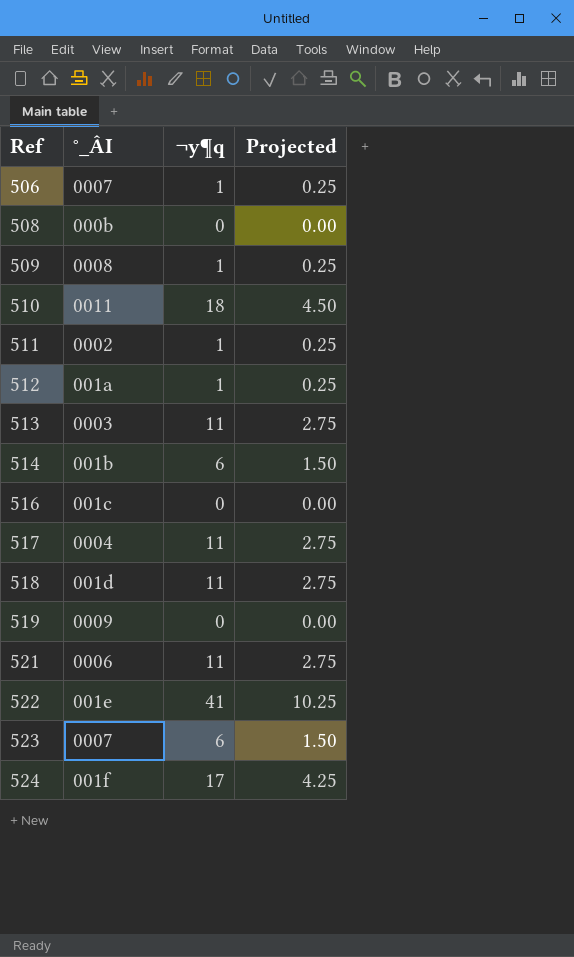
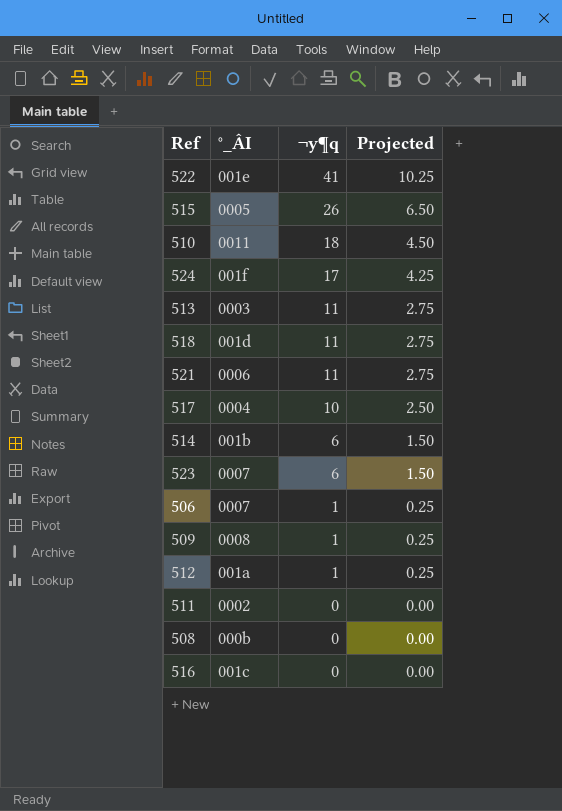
row order: Ref ascending -> ¬y¶q descending
row 519: 0009 | 0 | 0.00 -> none
row 515: none -> 0005 | 26 | 6.50
517 | ¬y¶q: 11 -> 10
517 | Projected: 2.75 -> 2.50
511 | ¬y¶q: 1 -> 0
511 | Projected: 0.25 -> 0.00

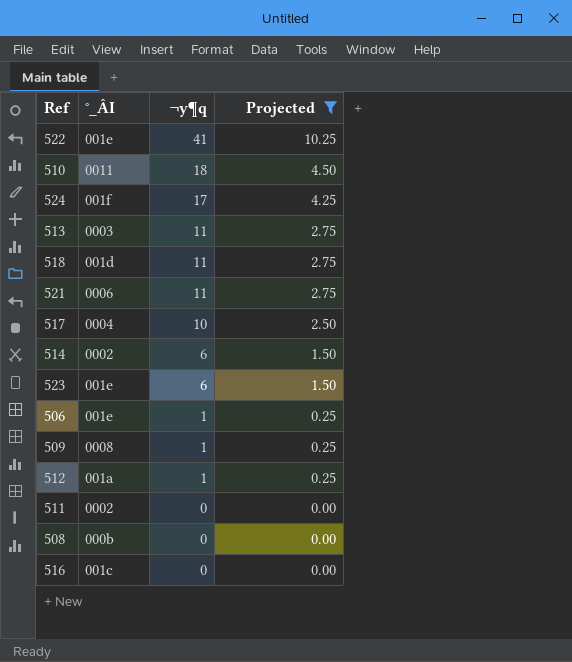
filter: none -> Projected != 6.50
514 | °_ÂI: 001b -> 0002
523 | °_ÂI: 0007 -> 001e
506 | °_ÂI: 0007 -> 001e

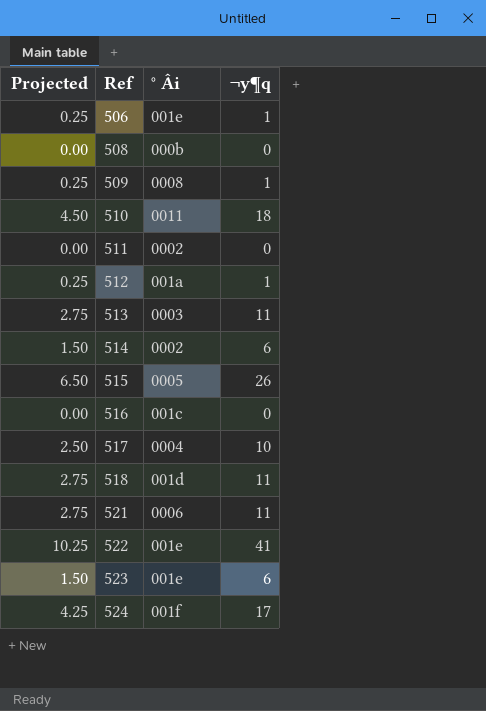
filter: Projected != 6.50 -> none
row order: ¬y¶q descending -> Ref ascending
column Projected | position: 4 -> 1
column name: °_ÂI -> ° Âi

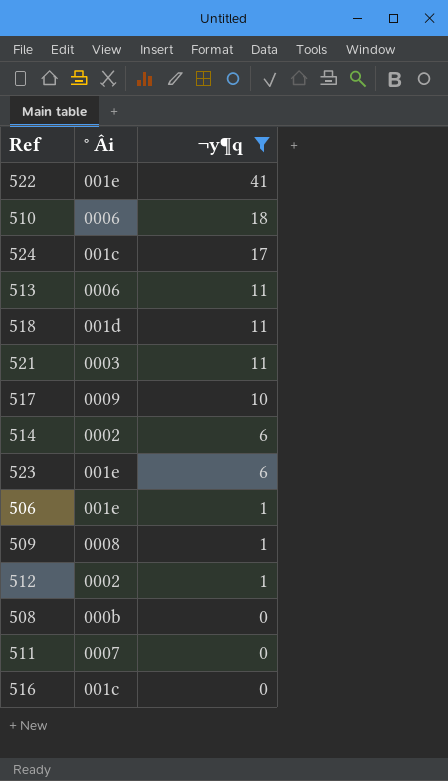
filter: none -> ¬y¶q != 26
row order: Ref ascending -> ¬y¶q descending
column Projected | formula: [¬y¶q] * 0.25 -> none
510 | ° Âi: 0011 -> 0006
524 | ° Âi: 001f -> 001c
513 | ° Âi: 0003 -> 0006
521 | ° Âi: 0006 -> 0003
517 | ° Âi: 0004 -> 0009
512 | ° Âi: 001a -> 0002
511 | ° Âi: 0002 -> 0007

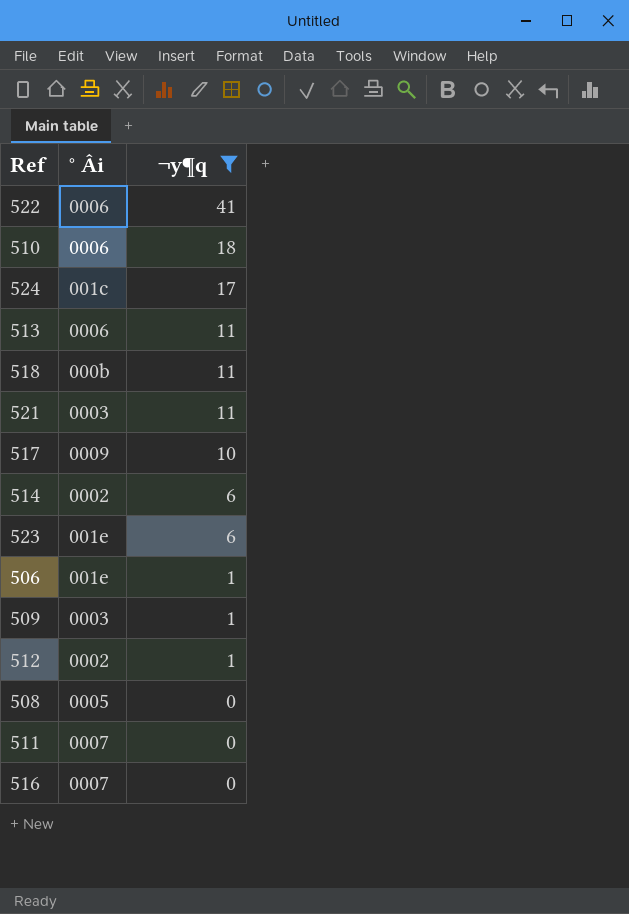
522 | ° Âi: 001e -> 0006
518 | ° Âi: 001d -> 000b
509 | ° Âi: 0008 -> 0003
508 | ° Âi: 000b -> 0005
516 | ° Âi: 001c -> 0007

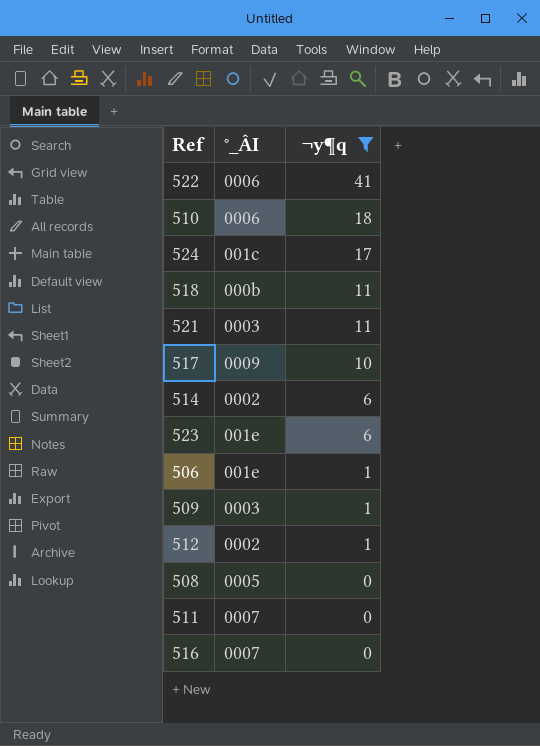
column name: ° Âi -> °_ÂI
row 513: 0006 | 11 -> none

